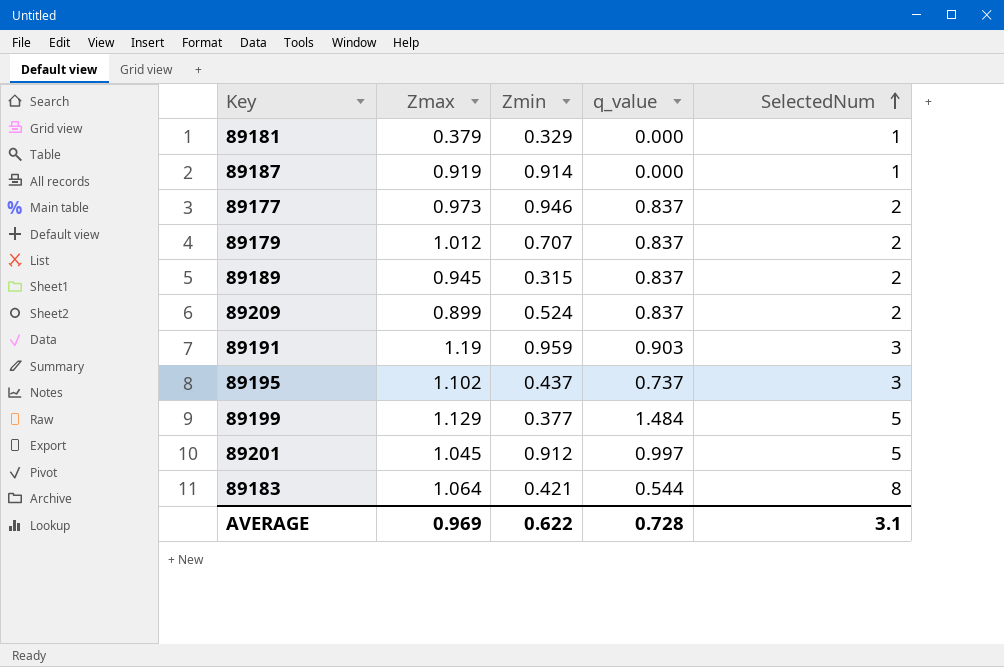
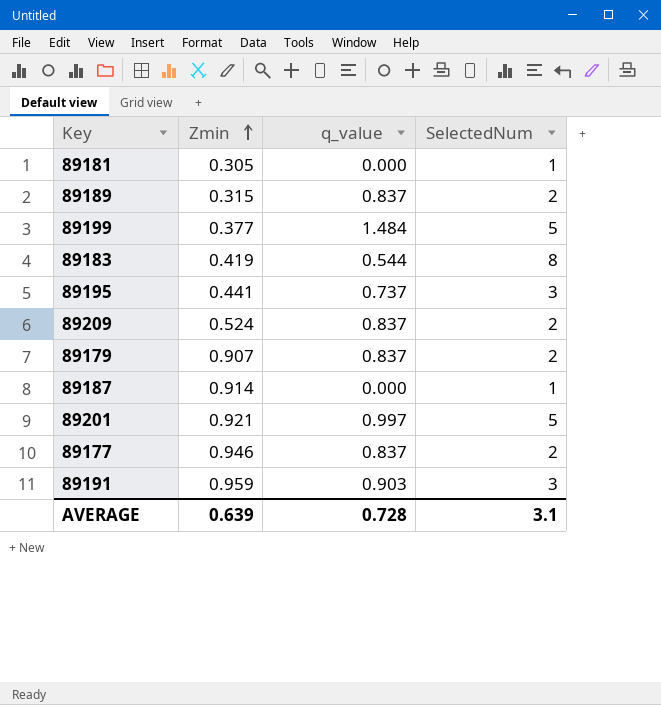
row order: SelectedNum ascending -> Zmin ascending
column Zmax | position: 2 -> none
89181 | Zmin: 0.329 -> 0.305
89183 | Zmin: 0.421 -> 0.419
89195 | Zmin: 0.437 -> 0.441
89179 | Zmin: 0.707 -> 0.907
89201 | Zmin: 0.912 -> 0.921
AVERAGE | Zmin: 0.622 -> 0.639

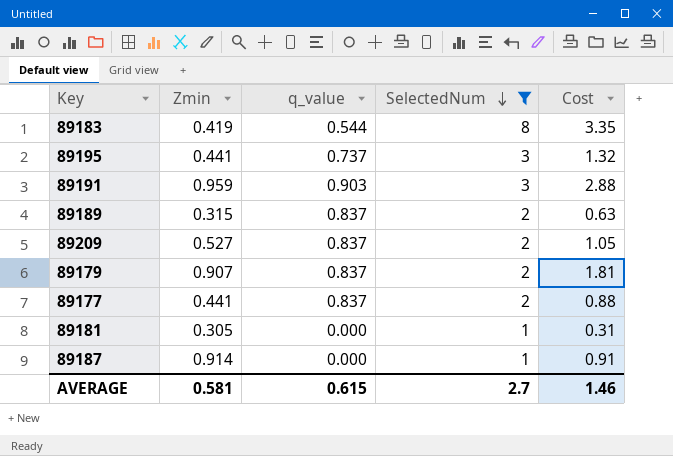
filter: none -> SelectedNum != 5
row order: Zmin ascending -> SelectedNum descending
column Cost | formula: none -> [Zmin] * [SelectedNum]
89209 | Zmin: 0.524 -> 0.527
89177 | Zmin: 0.946 -> 0.441
AVERAGE | Zmin: 0.639 -> 0.581
AVERAGE | q_value: 0.728 -> 0.615
AVERAGE | SelectedNum: 3.1 -> 2.7

